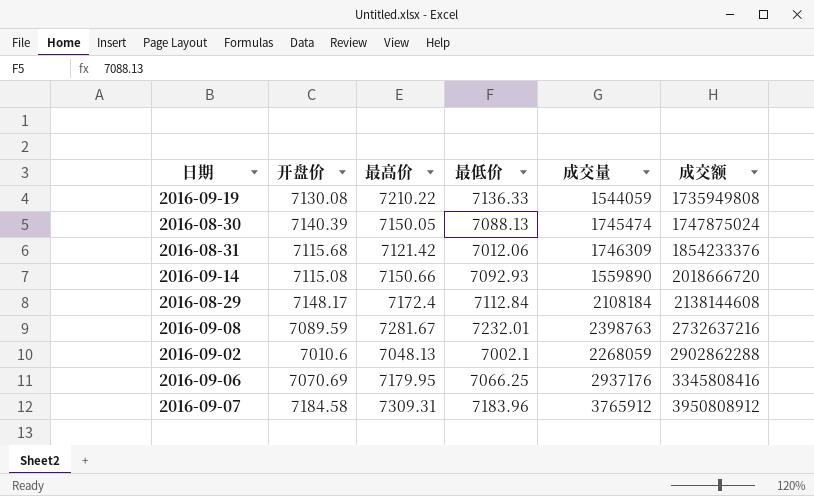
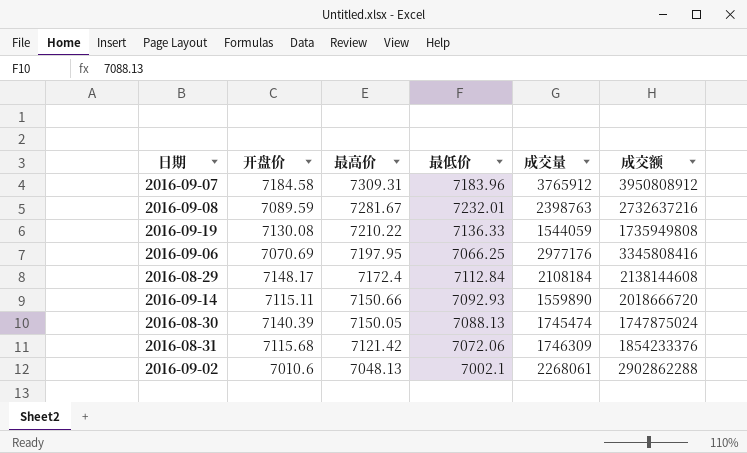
row order: 成交额 ascending -> 最高价 descending
2016-09-06 | 最高价: 7179.95 -> 7197.95
2016-09-06 | 成交量: 2937176 -> 2977176
2016-09-14 | 开盘价: 7115.08 -> 7115.11
2016-08-31 | 最低价: 7012.06 -> 7072.06
2016-09-02 | 成交量: 2268059 -> 2268061

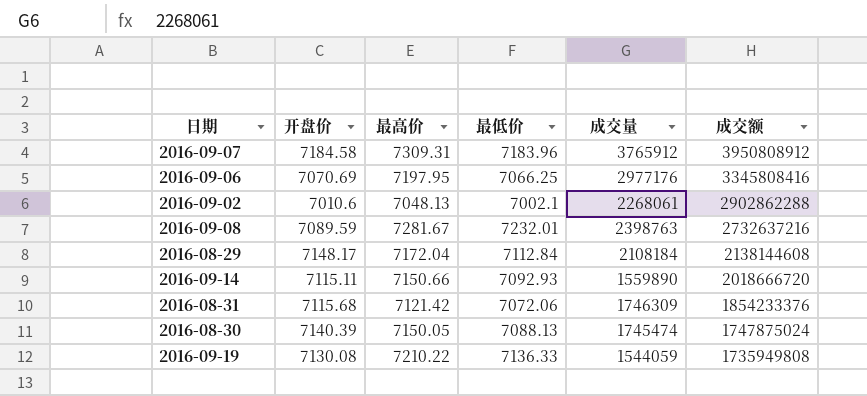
row order: 最高价 descending -> 成交额 descending
2016-08-29 | 最高价: 7172.4 -> 7172.04

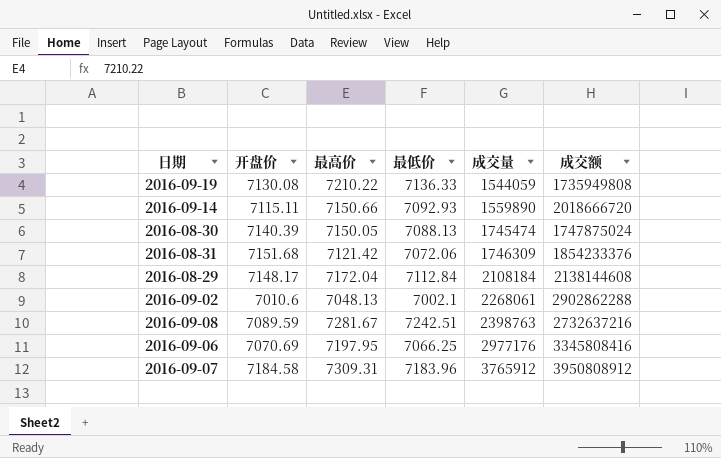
row order: 成交额 descending -> 成交量 ascending
2016-08-31 | 开盘价: 7115.68 -> 7151.68
2016-09-08 | 最低价: 7232.01 -> 7242.51

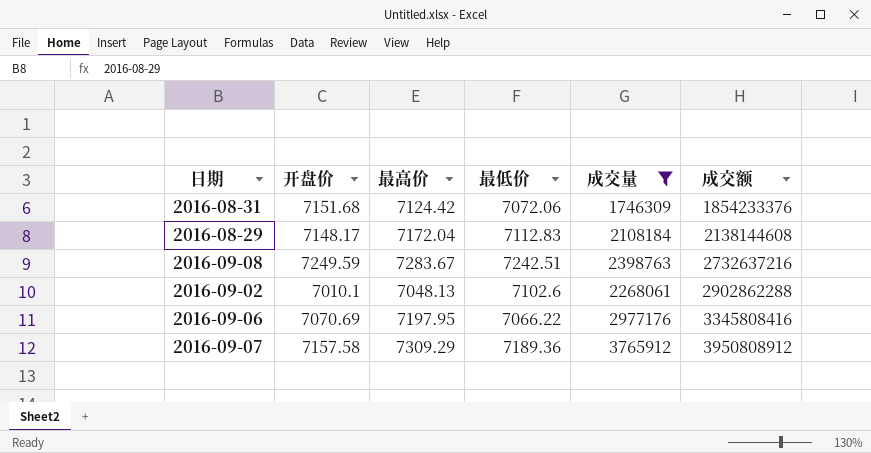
filter: none -> 成交量 >= 1746309
row order: 成交量 ascending -> 成交额 ascending
2016-08-31 | 最高价: 7121.42 -> 7124.42
2016-08-29 | 最低价: 7112.84 -> 7112.83
2016-09-08 | 开盘价: 7089.59 -> 7249.59
2016-09-08 | 最高价: 7281.67 -> 7283.67
2016-09-02 | 开盘价: 7010.6 -> 7010.1
2016-09-02 | 最低价: 7002.1 -> 7102.6
2016-09-06 | 最低价: 7066.25 -> 7066.22
2016-09-07 | 开盘价: 7184.58 -> 7157.58
2016-09-07 | 最高价: 7309.31 -> 7309.29
2016-09-07 | 最低价: 7183.96 -> 7189.36

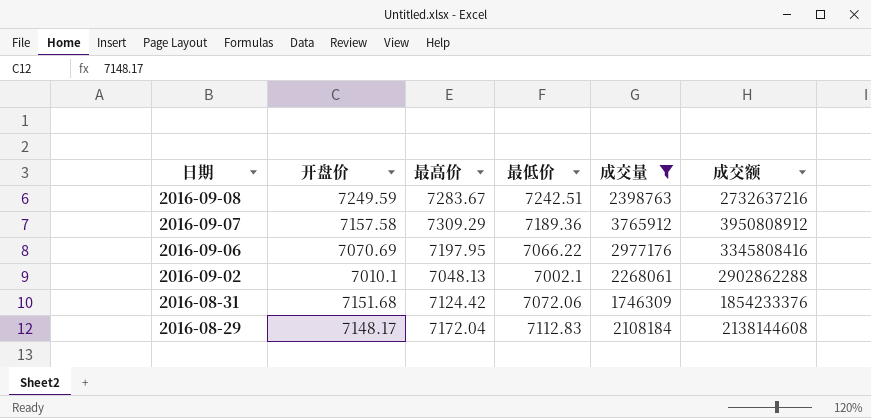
row order: 成交额 ascending -> 日期 descending
2016-09-02 | 最低价: 7102.6 -> 7002.1

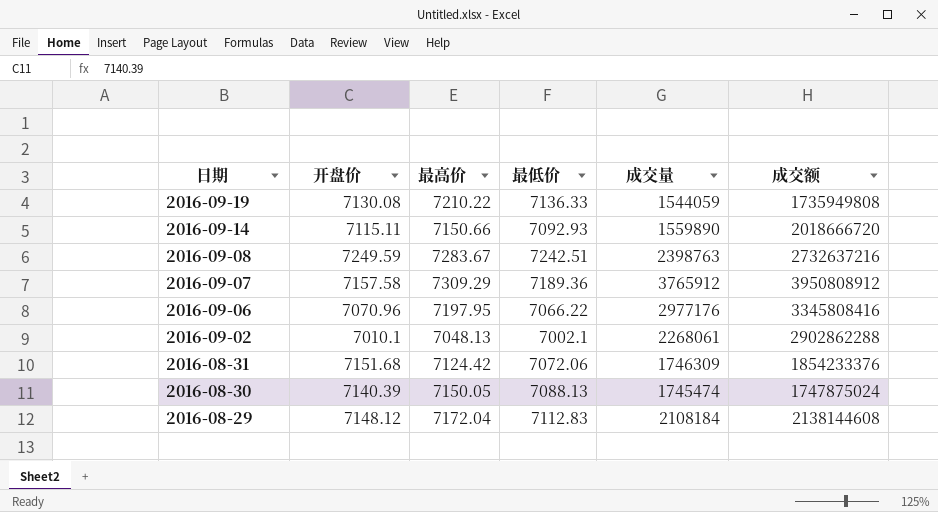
filter: 成交量 >= 1746309 -> none
2016-09-06 | 开盘价: 7070.69 -> 7070.96
2016-08-29 | 开盘价: 7148.17 -> 7148.12

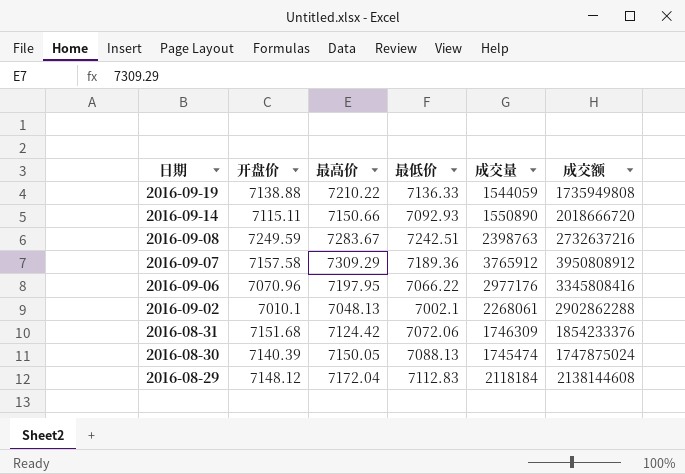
2016-09-19 | 开盘价: 7130.08 -> 7138.88
2016-09-14 | 成交量: 1559890 -> 1550890
2016-08-29 | 成交量: 2108184 -> 2118184

